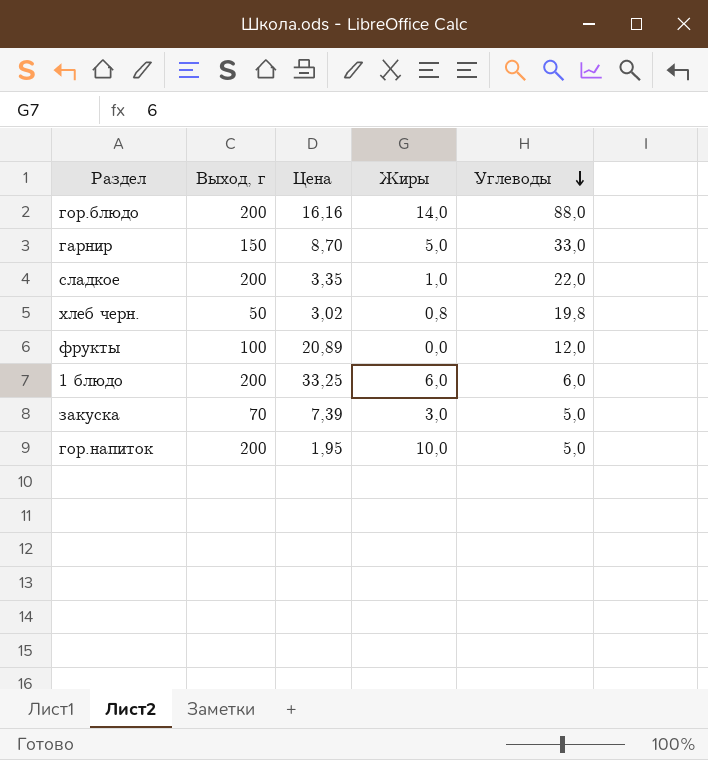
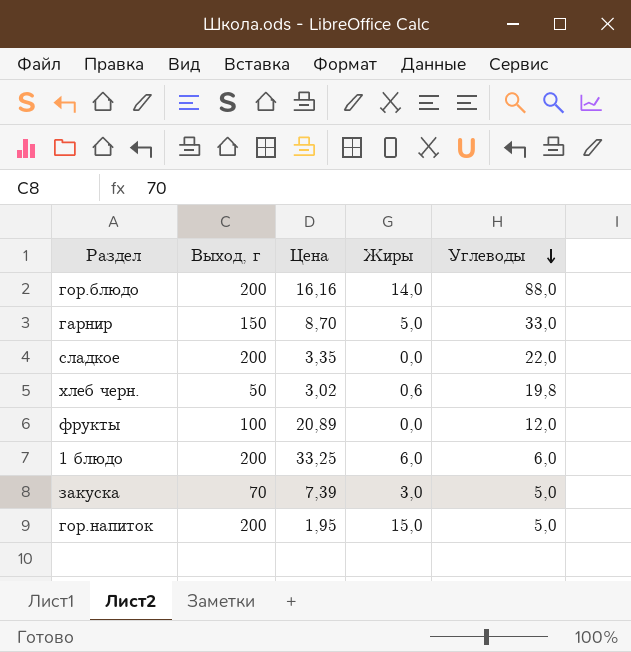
сладкое | Жиры: 1,0 -> 0,0
хлеб черн. | Жиры: 0,8 -> 0,6
гор.напиток | Жиры: 10,0 -> 15,0

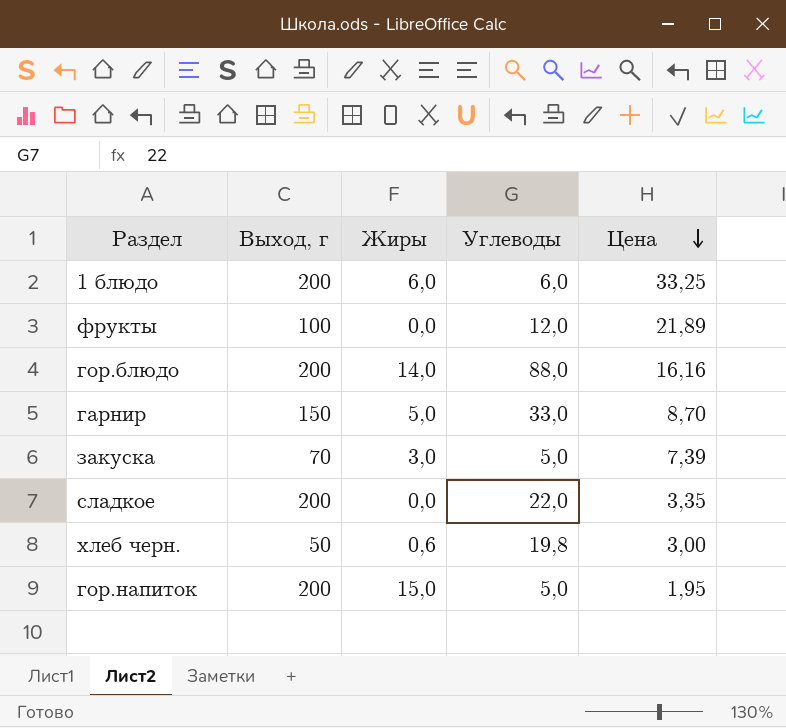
row order: Углеводы descending -> Цена descending
column Цена | position: 3 -> 5
фрукты | Цена: 20,89 -> 21,89
хлеб черн. | Цена: 3,02 -> 3,00

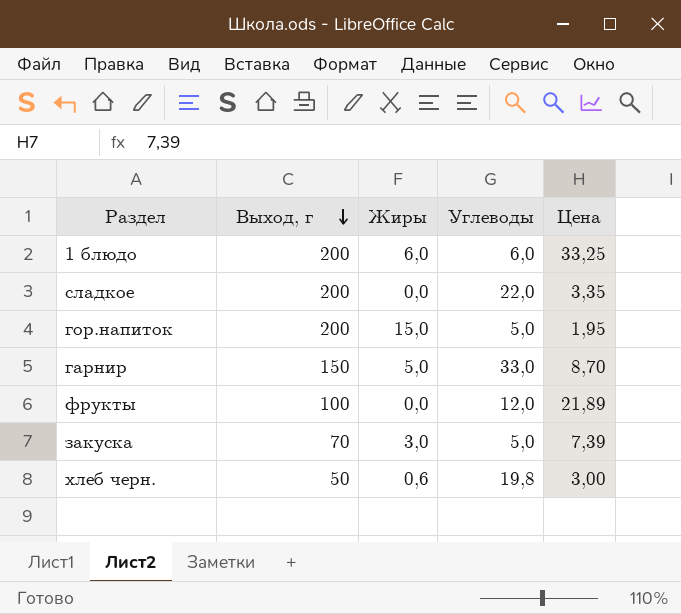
row order: Цена descending -> Выход, г descending
row гор.блюдо: 200 | 14,0 | 88,0 | 16,16 -> none

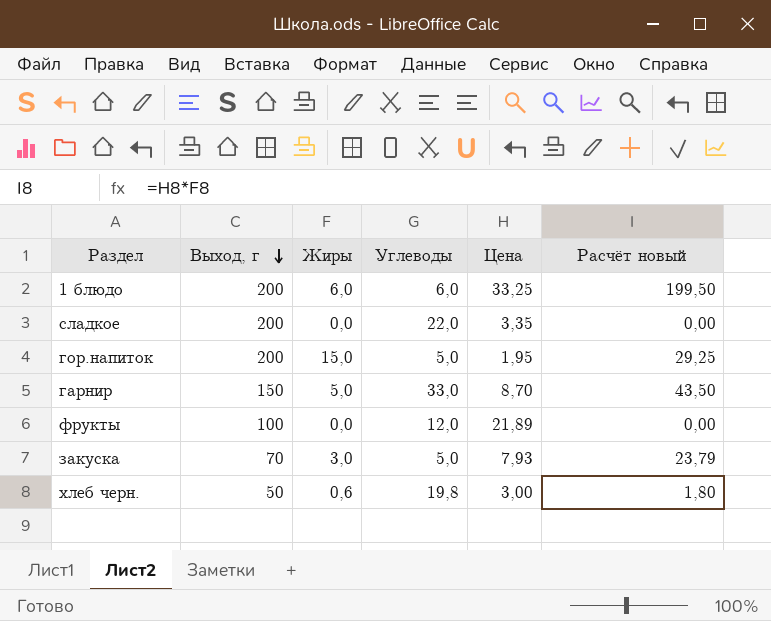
column Расчёт новый | formula: none -> [Жиры] * [Цена]
закуска | Цена: 7,39 -> 7,93

